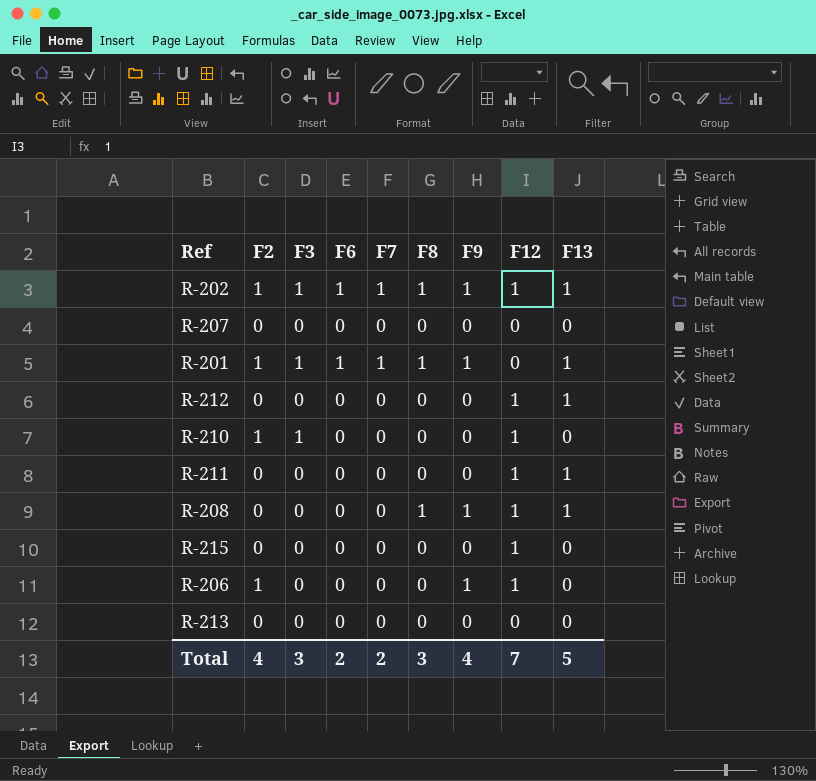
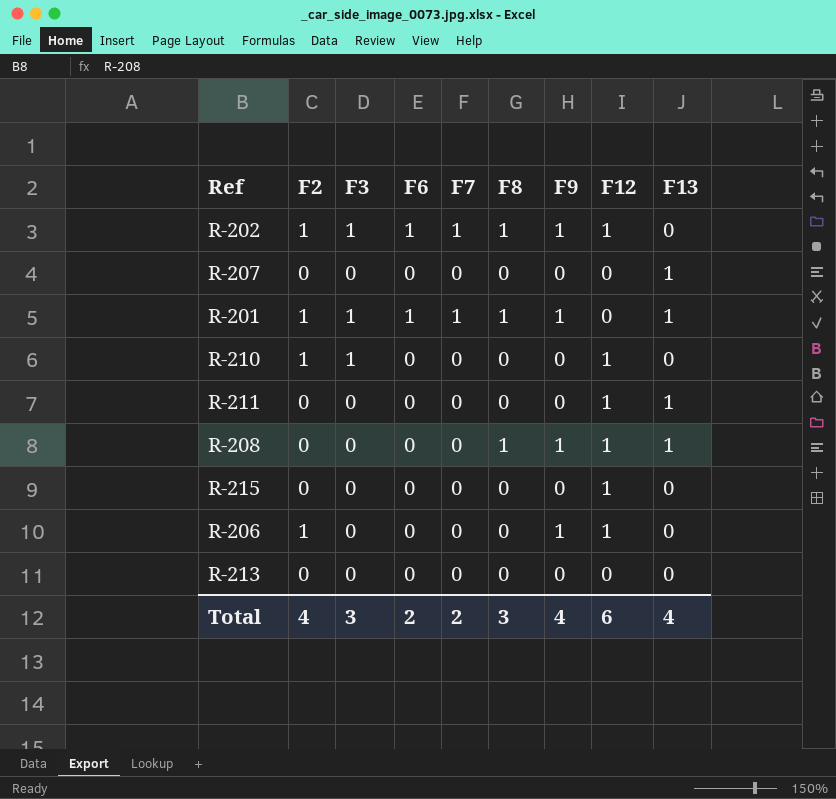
row R-212: 0 | 0 | 0 | 0 | 0 | 0 | 1 | 1 -> none
R-202 | F13: 1 -> 0
R-207 | F13: 0 -> 1
Total | F12: 7 -> 6
Total | F13: 5 -> 4

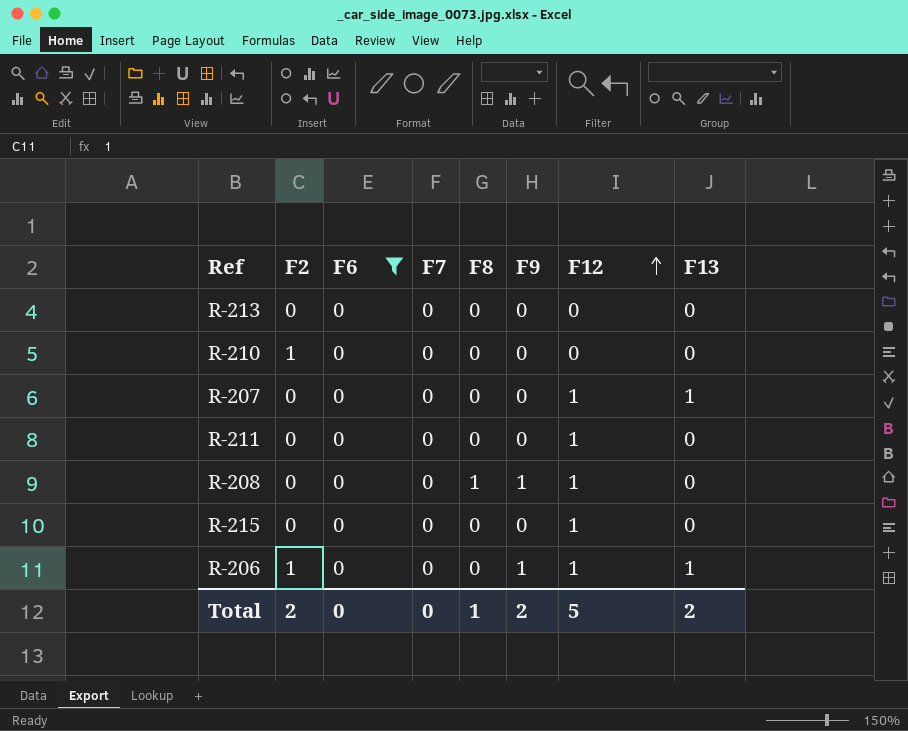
filter: none -> F6 = 0
row order: none -> F12 ascending
column F3 | position: 3 -> none
R-210 | F12: 1 -> 0
R-207 | F12: 0 -> 1
R-211 | F13: 1 -> 0
R-208 | F13: 1 -> 0
R-206 | F13: 0 -> 1
Total | F2: 4 -> 2
Total | F6: 2 -> 0
Total | F7: 2 -> 0
Total | F8: 3 -> 1
Total | F9: 4 -> 2
Total | F12: 6 -> 5
Total | F13: 4 -> 2

